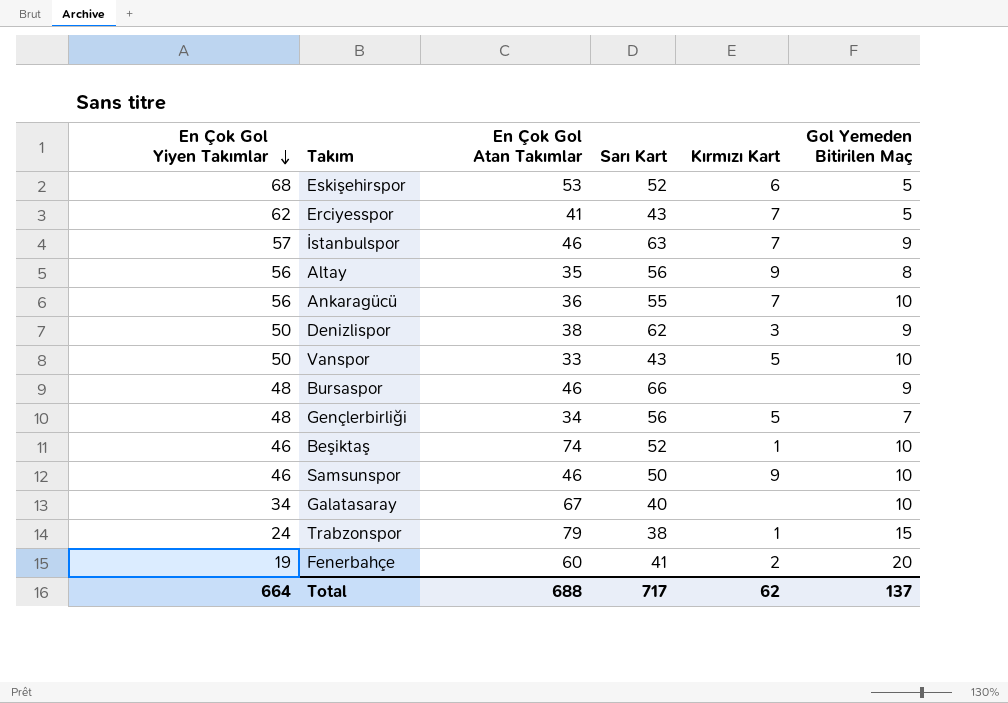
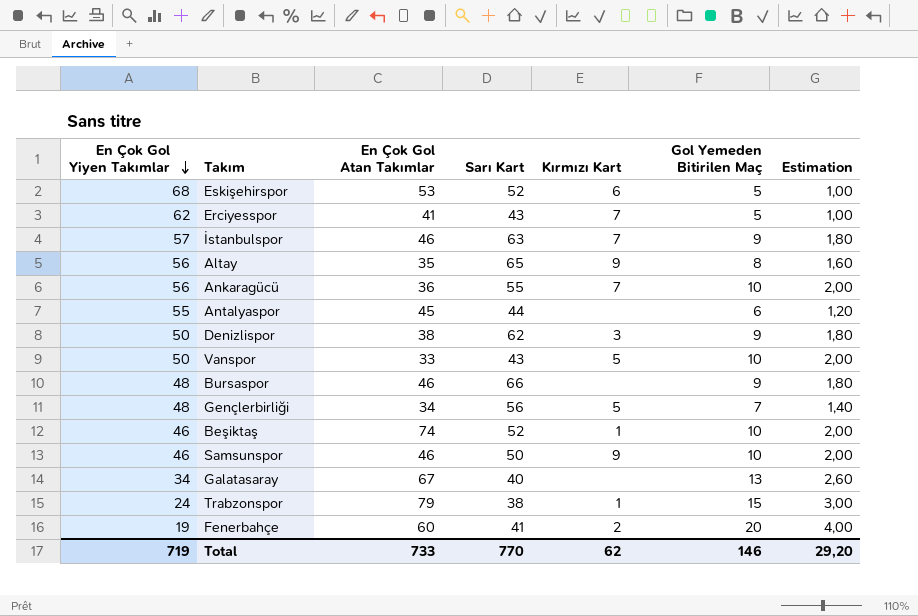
column Estimation | formula: none -> [Gol Yemeden Bitirilen Maç] * 0,2
Altay | Sarı Kart: 56 -> 65
row Antalyaspor: none -> 55 | 45 | 44 | none | 6 | 1,20
Galatasaray | Gol Yemeden Bitirilen Maç: 10 -> 13
Total | En Çok Gol Yiyen Takımlar: 664 -> 719
Total | En Çok Gol Atan Takımlar: 688 -> 733
Total | Sarı Kart: 717 -> 770
Total | Gol Yemeden Bitirilen Maç: 137 -> 146

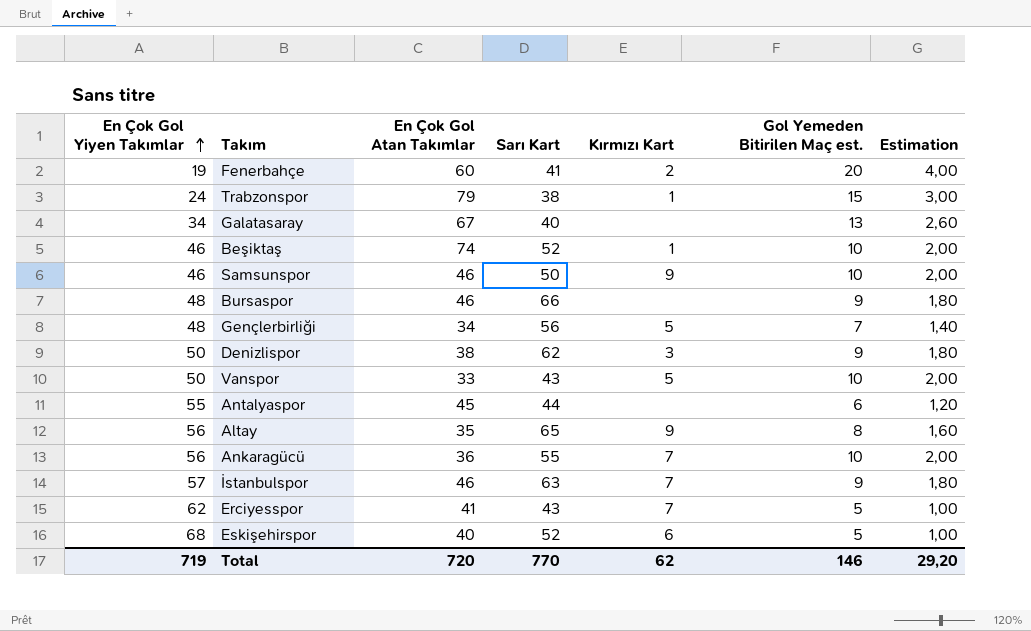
row order: En Çok Gol Yiyen Takımlar descending -> En Çok Gol Yiyen Takımlar ascending
column name: Gol Yemeden Bitirilen Maç -> Gol Yemeden Bitirilen Maç est.
Eskişehirspor | En Çok Gol Atan Takımlar: 53 -> 40
Total | En Çok Gol Atan Takımlar: 733 -> 720

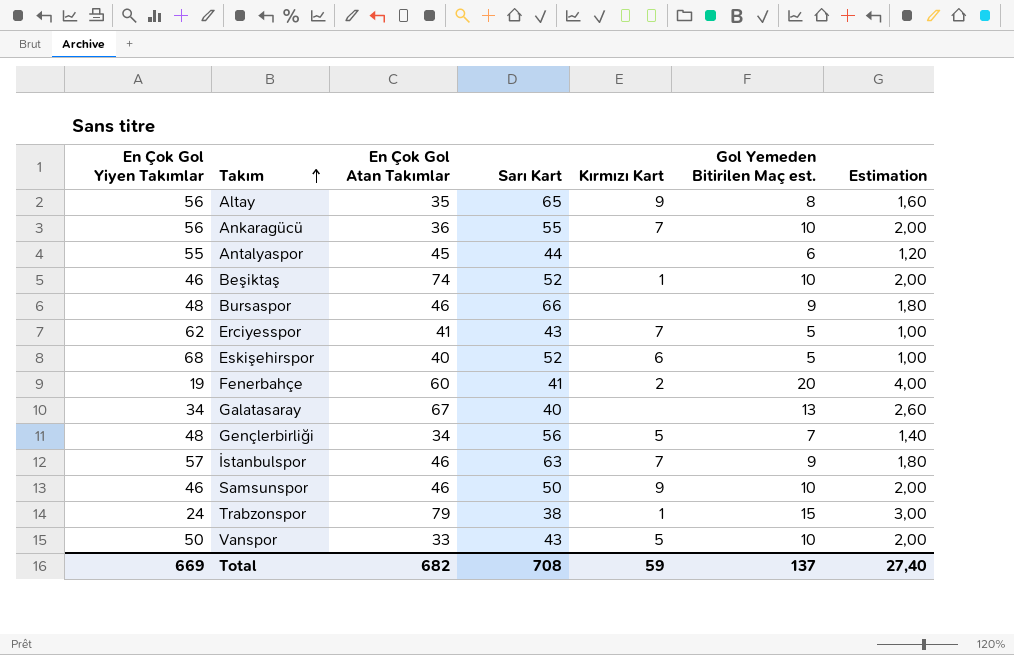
row order: En Çok Gol Yiyen Takımlar ascending -> Takım ascending
row Denizlispor: 50 | 38 | 62 | 3 | 9 | 1,80 -> none
Total | En Çok Gol Yiyen Takımlar: 719 -> 669
Total | En Çok Gol Atan Takımlar: 720 -> 682
Total | Sarı Kart: 770 -> 708
Total | Kırmızı Kart: 62 -> 59
Total | Gol Yemeden Bitirilen Maç est.: 146 -> 137
Total | Estimation: 29,20 -> 27,40

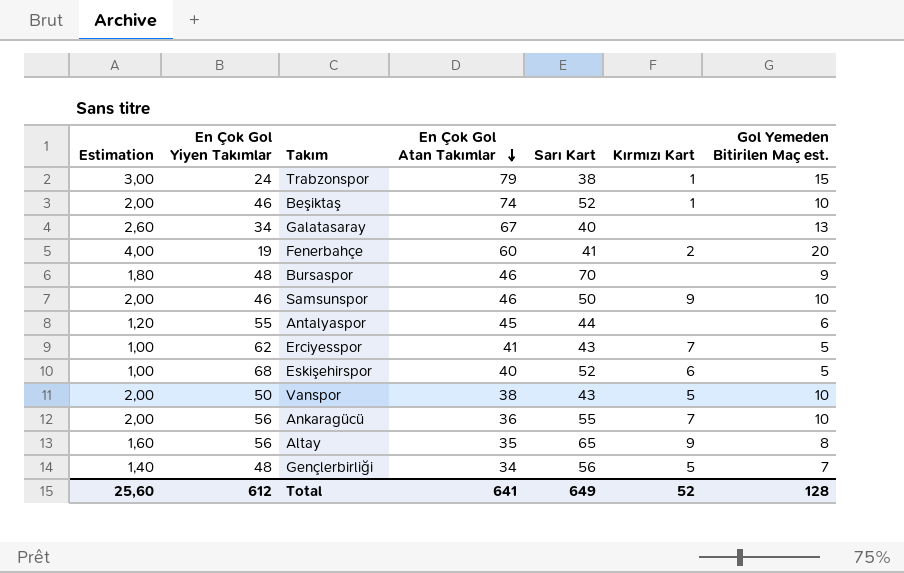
row order: Takım ascending -> En Çok Gol Atan Takımlar descending
column Estimation | position: 7 -> 1
row İstanbulspor: 57 | 46 | 63 | 7 | 9 | 1,80 -> none
Bursaspor | Sarı Kart: 66 -> 70
Vanspor | En Çok Gol Atan Takımlar: 33 -> 38
Total | Estimation: 27,40 -> 25,60
Total | En Çok Gol Yiyen Takımlar: 669 -> 612
Total | En Çok Gol Atan Takımlar: 682 -> 641
Total | Sarı Kart: 708 -> 649
Total | Kırmızı Kart: 59 -> 52
Total | Gol Yemeden Bitirilen Maç est.: 137 -> 128

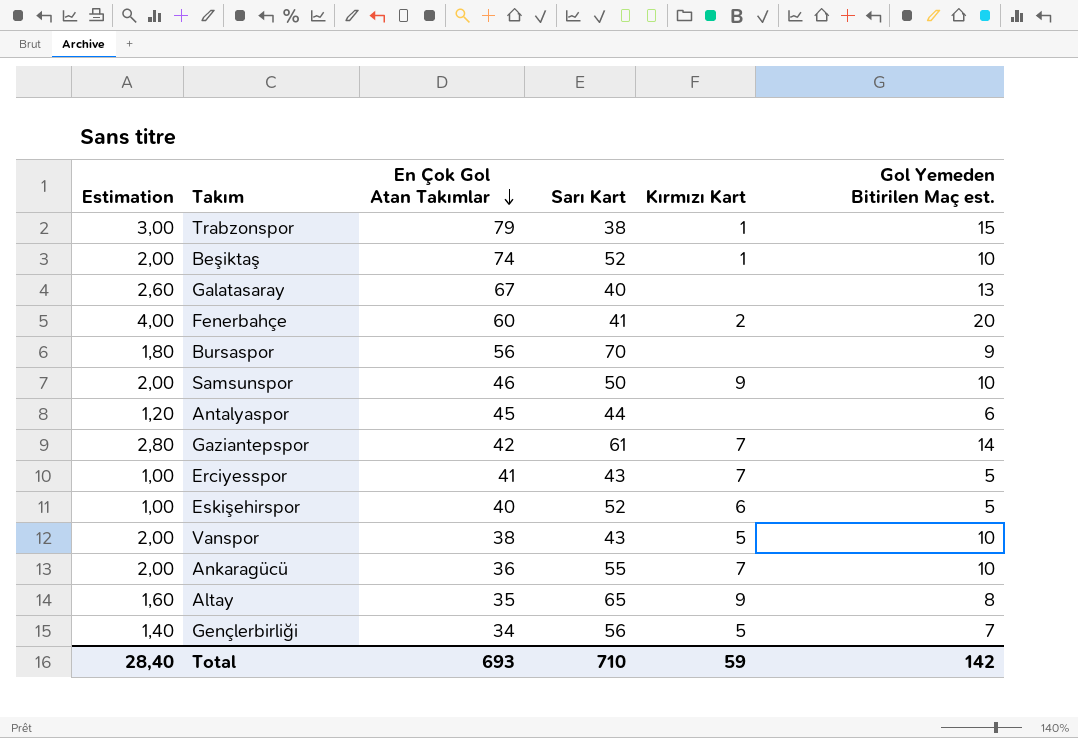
column En Çok Gol Yiyen Takımlar | position: 2 -> none
Bursaspor | En Çok Gol Atan Takımlar: 46 -> 56
row Gaziantepspor: none -> 2,80 | 42 | 61 | 7 | 14
Total | Estimation: 25,60 -> 28,40
Total | En Çok Gol Atan Takımlar: 641 -> 693
Total | Sarı Kart: 649 -> 710
Total | Kırmızı Kart: 52 -> 59
Total | Gol Yemeden Bitirilen Maç est.: 128 -> 142

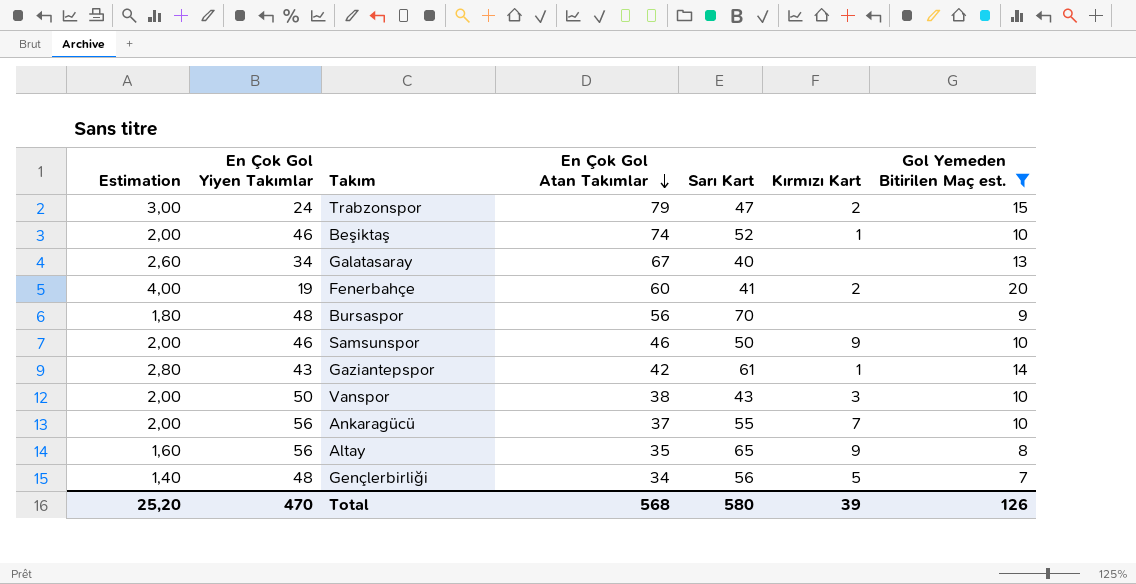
filter: none -> Gol Yemeden Bitirilen Maç est. >= 7
column En Çok Gol Yiyen Takımlar | position: none -> 2
Trabzonspor | Sarı Kart: 38 -> 47
Trabzonspor | Kırmızı Kart: 1 -> 2
Gaziantepspor | Kırmızı Kart: 7 -> 1
Vanspor | Kırmızı Kart: 5 -> 3
Ankaragücü | En Çok Gol Atan Takımlar: 36 -> 37
Total | Estimation: 28,40 -> 25,20
Total | En Çok Gol Atan Takımlar: 693 -> 568
Total | Sarı Kart: 710 -> 580
Total | Kırmızı Kart: 59 -> 39
Total | Gol Yemeden Bitirilen Maç est.: 142 -> 126

